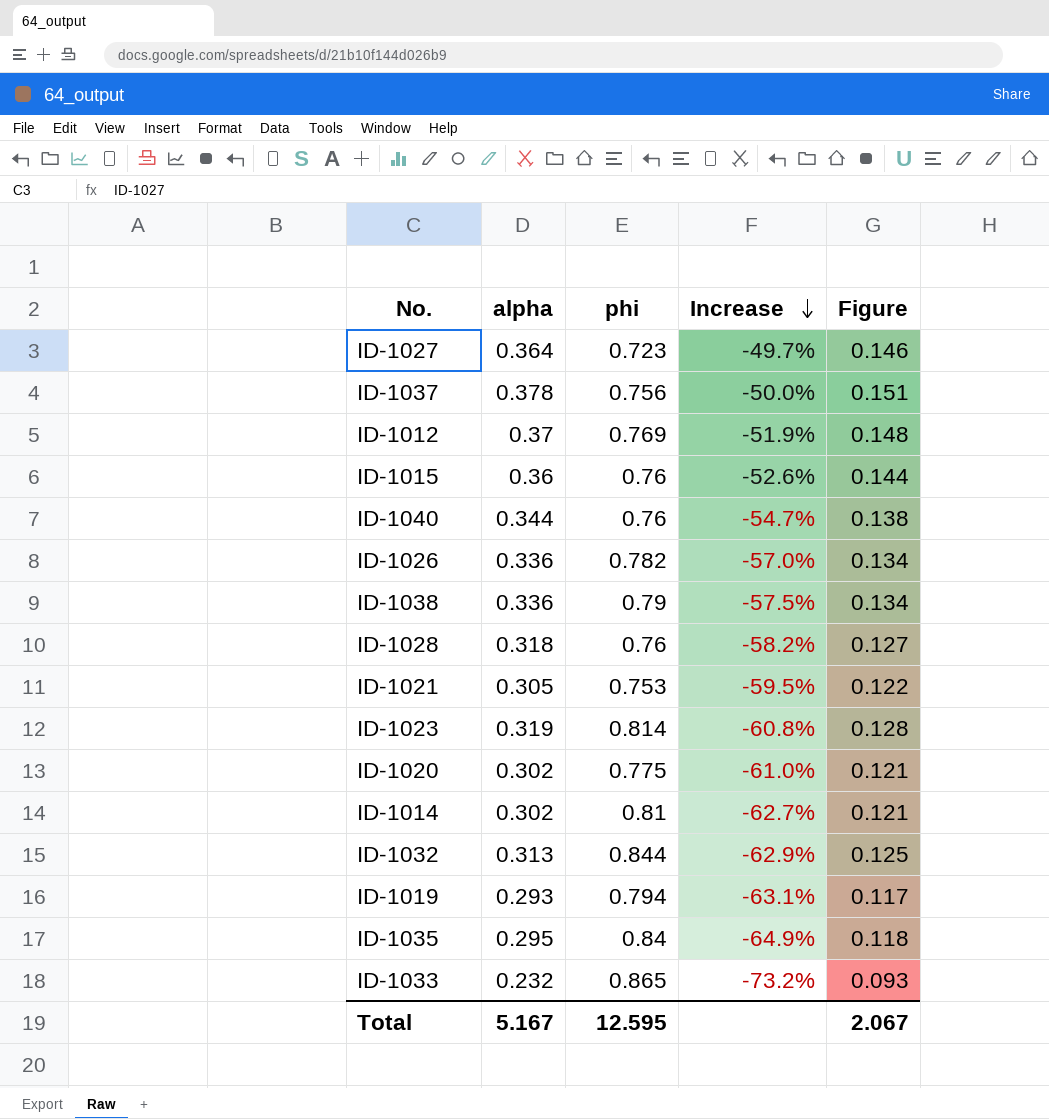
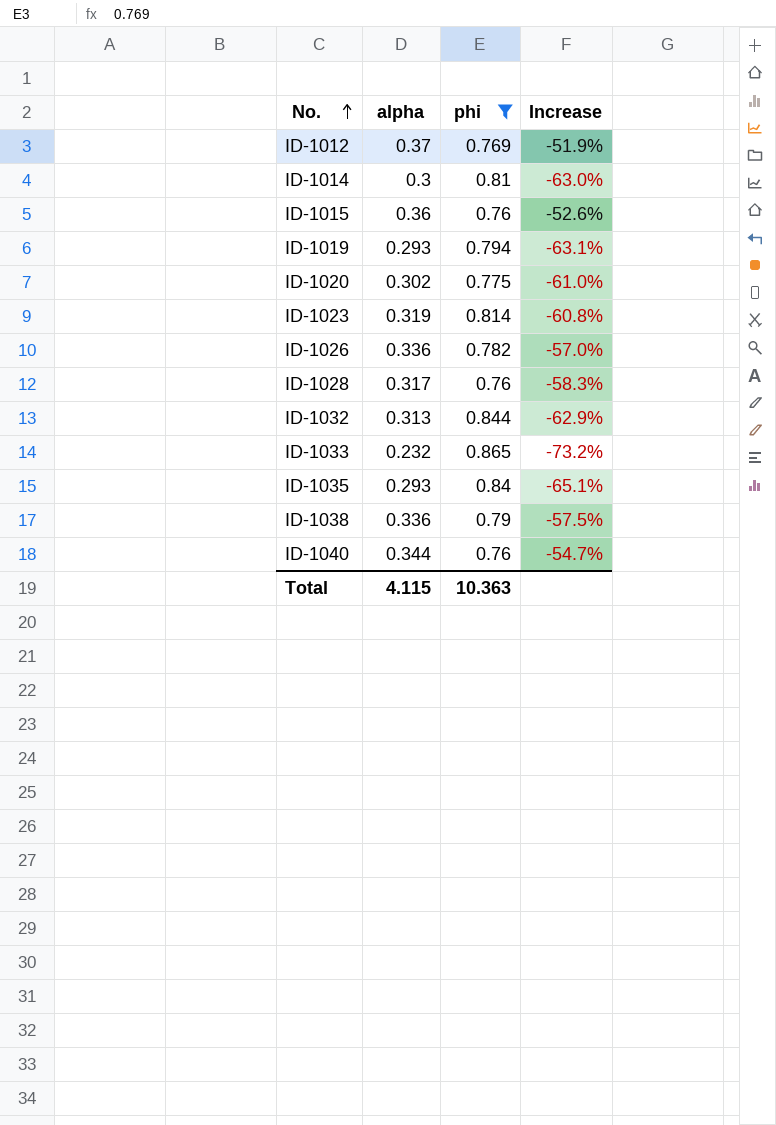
filter: none -> phi >= 0.76
row order: Increase descending -> No. ascending
column Figure | formula: [alpha] * 0.4 -> none
ID-1014 | alpha: 0.302 -> 0.3
ID-1014 | Increase: -62.7% -> -63.0%
ID-1028 | alpha: 0.318 -> 0.317
ID-1028 | Increase: -58.2% -> -58.3%
ID-1035 | alpha: 0.295 -> 0.293
ID-1035 | Increase: -64.9% -> -65.1%
Total | alpha: 5.167 -> 4.115
Total | phi: 12.595 -> 10.363

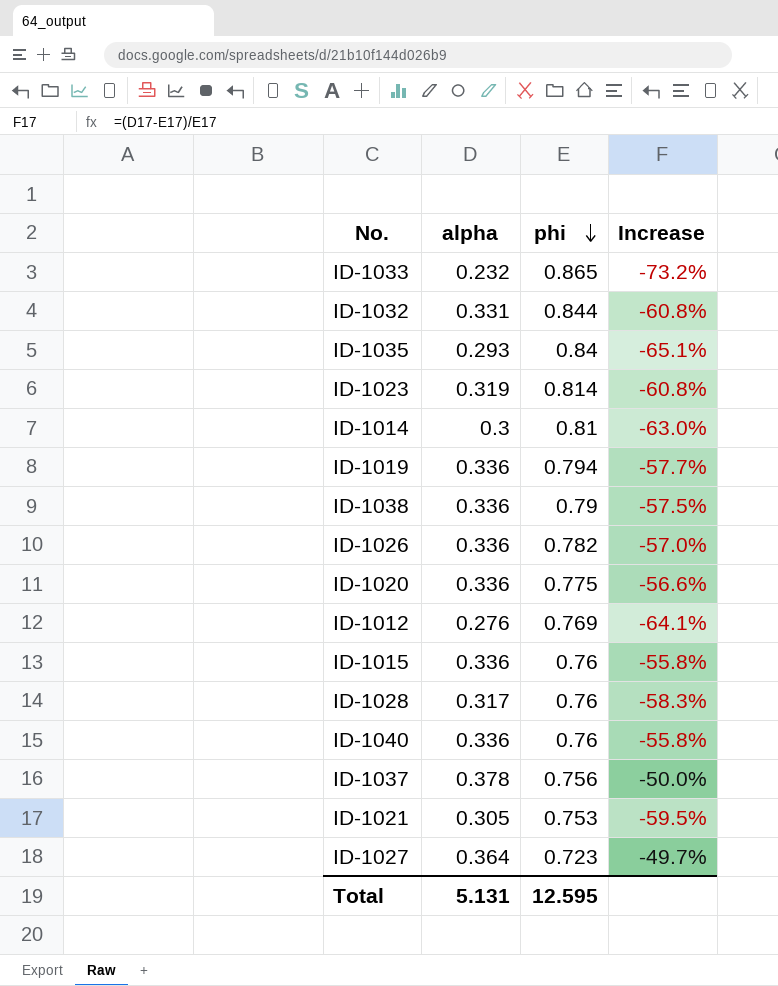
filter: phi >= 0.76 -> none
row order: No. ascending -> phi descending
ID-1032 | alpha: 0.313 -> 0.331
ID-1032 | Increase: -62.9% -> -60.8%
ID-1019 | alpha: 0.293 -> 0.336
ID-1019 | Increase: -63.1% -> -57.7%
ID-1020 | alpha: 0.302 -> 0.336
ID-1020 | Increase: -61.0% -> -56.6%
ID-1012 | alpha: 0.37 -> 0.276
ID-1012 | Increase: -51.9% -> -64.1%
ID-1015 | alpha: 0.36 -> 0.336
ID-1015 | Increase: -52.6% -> -55.8%
ID-1040 | alpha: 0.344 -> 0.336
ID-1040 | Increase: -54.7% -> -55.8%
Total | alpha: 4.115 -> 5.131
Total | phi: 10.363 -> 12.595

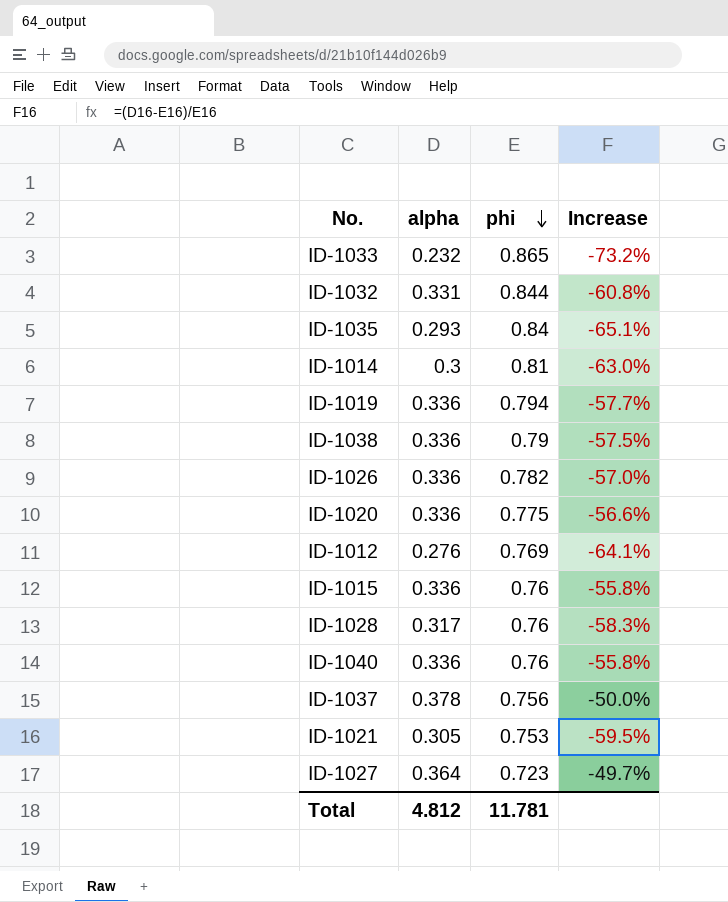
row ID-1023: 0.319 | 0.814 | -60.8% -> none
Total | alpha: 5.131 -> 4.812
Total | phi: 12.595 -> 11.781

